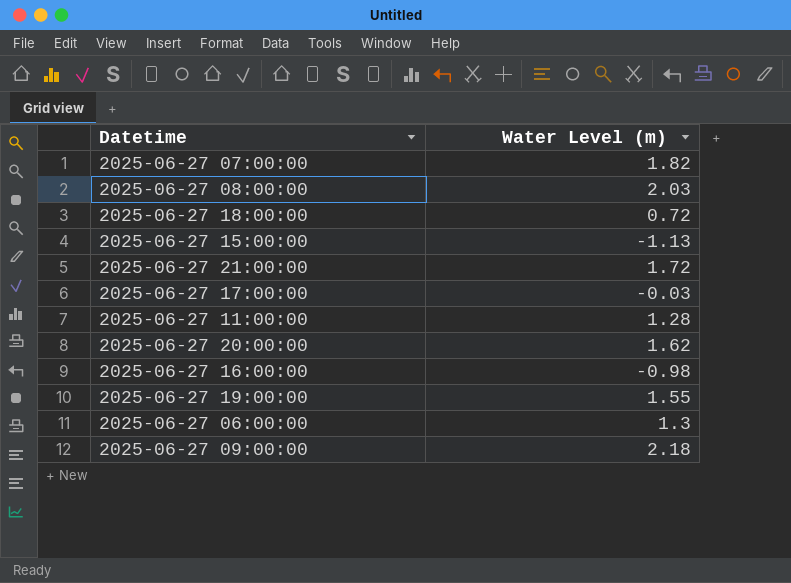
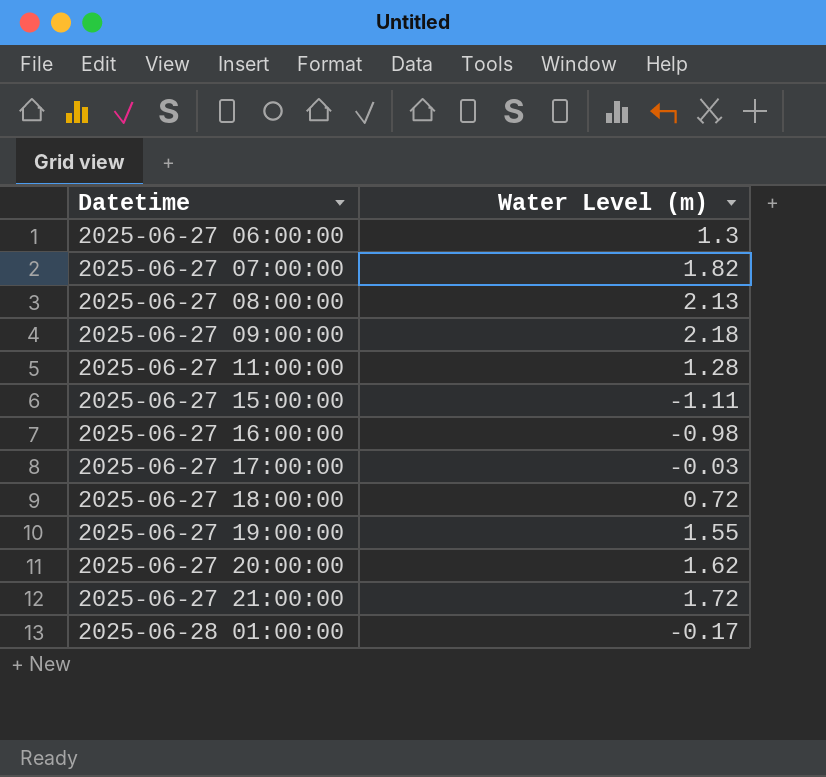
row order: none -> Datetime ascending
2025-06-27 08:00:00 | Water Level (m): 2.03 -> 2.13
2025-06-27 15:00:00 | Water Level (m): -1.13 -> -1.11
row 2025-06-28 01:00:00: none -> -0.17

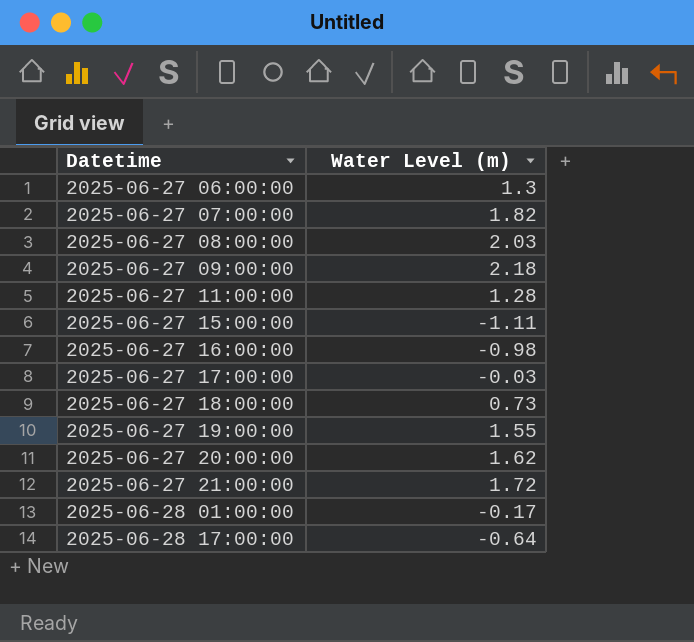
2025-06-27 08:00:00 | Water Level (m): 2.13 -> 2.03
2025-06-27 18:00:00 | Water Level (m): 0.72 -> 0.73
row 2025-06-28 17:00:00: none -> -0.64

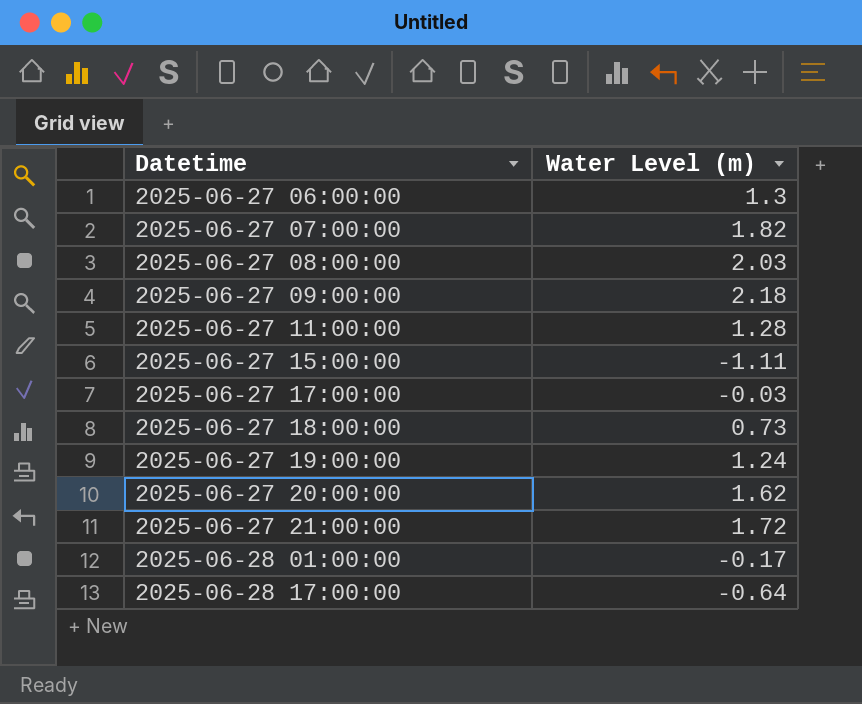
row 2025-06-27 16:00:00: -0.98 -> none
2025-06-27 19:00:00 | Water Level (m): 1.55 -> 1.24

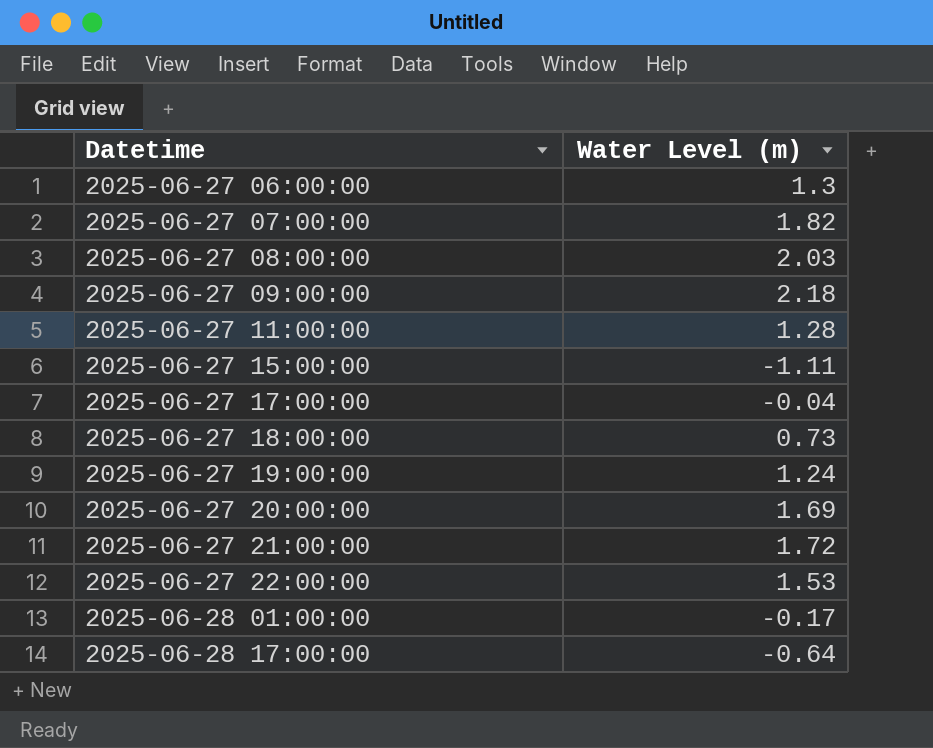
2025-06-27 17:00:00 | Water Level (m): -0.03 -> -0.04
2025-06-27 20:00:00 | Water Level (m): 1.62 -> 1.69
row 2025-06-27 22:00:00: none -> 1.53

